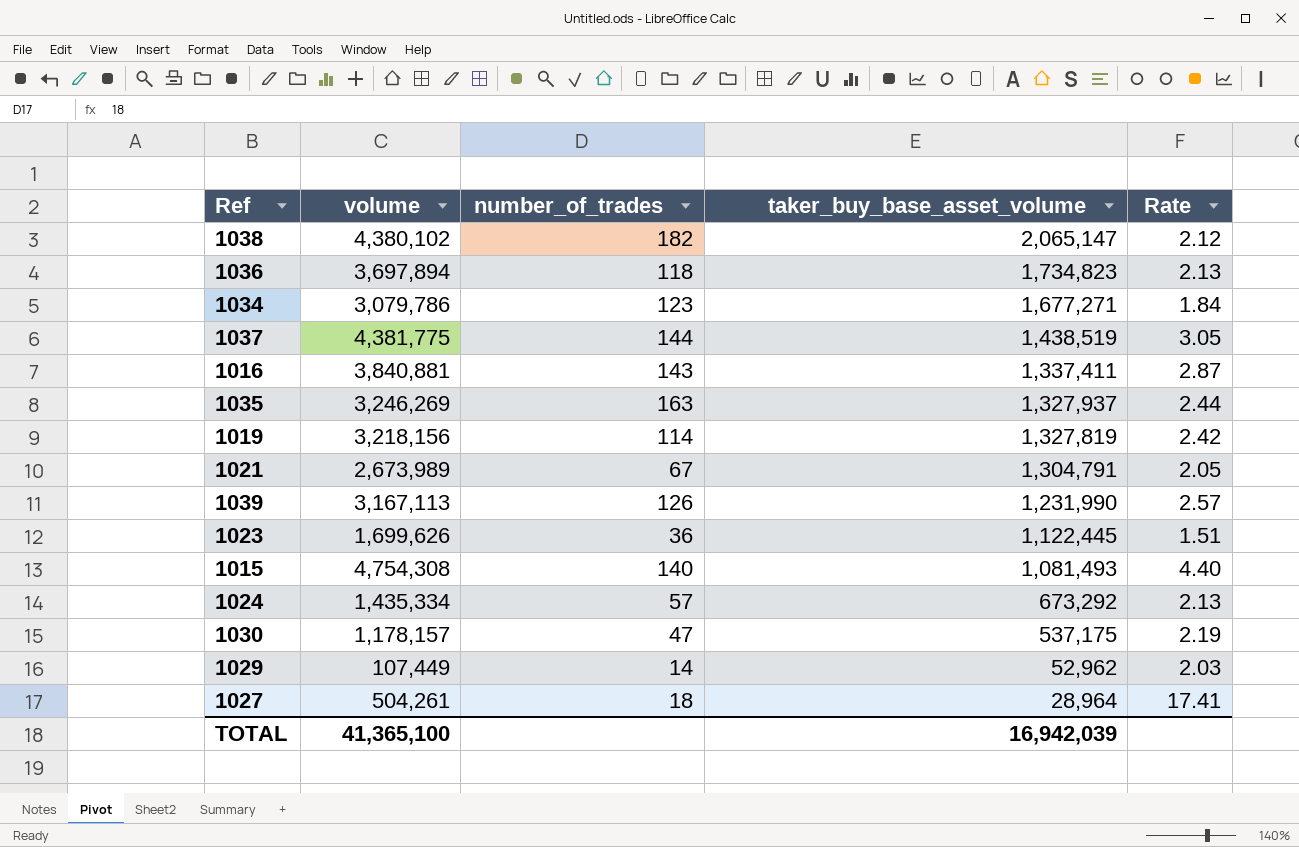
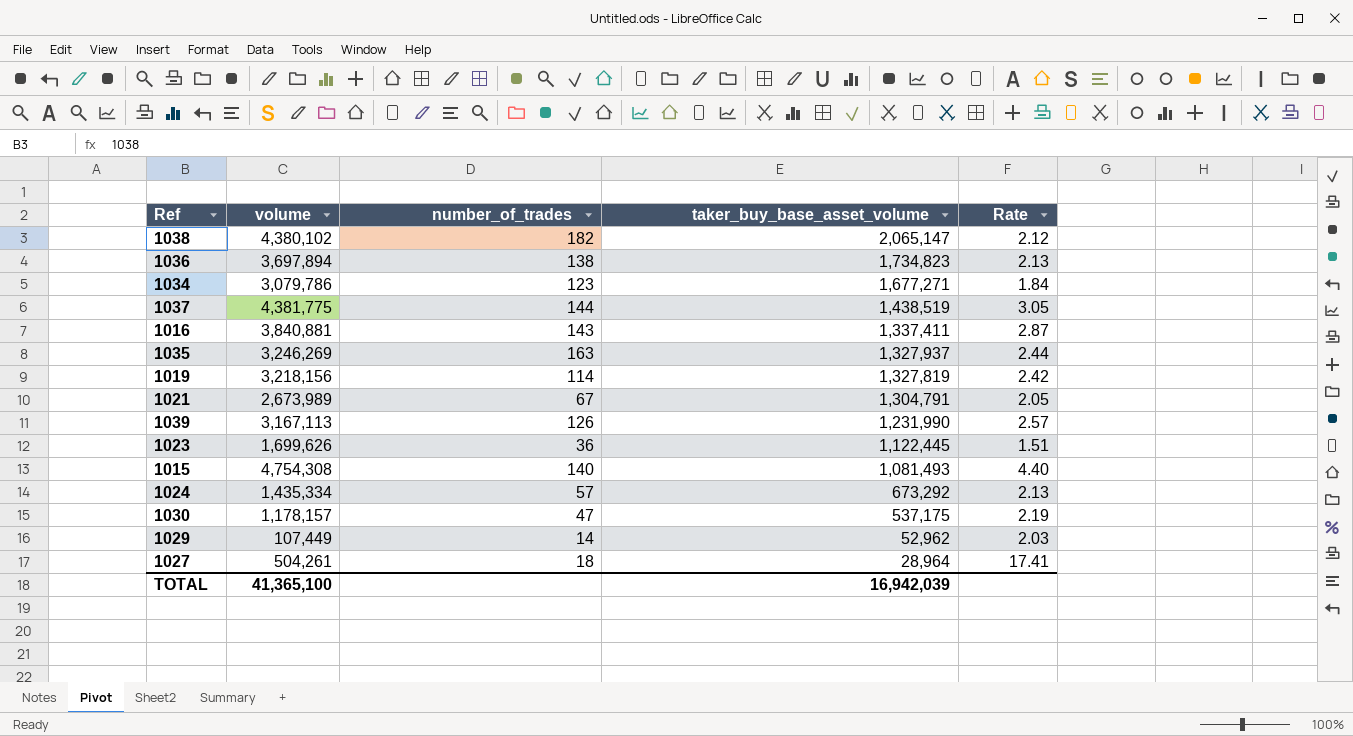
1036 | number_of_trades: 118 -> 138

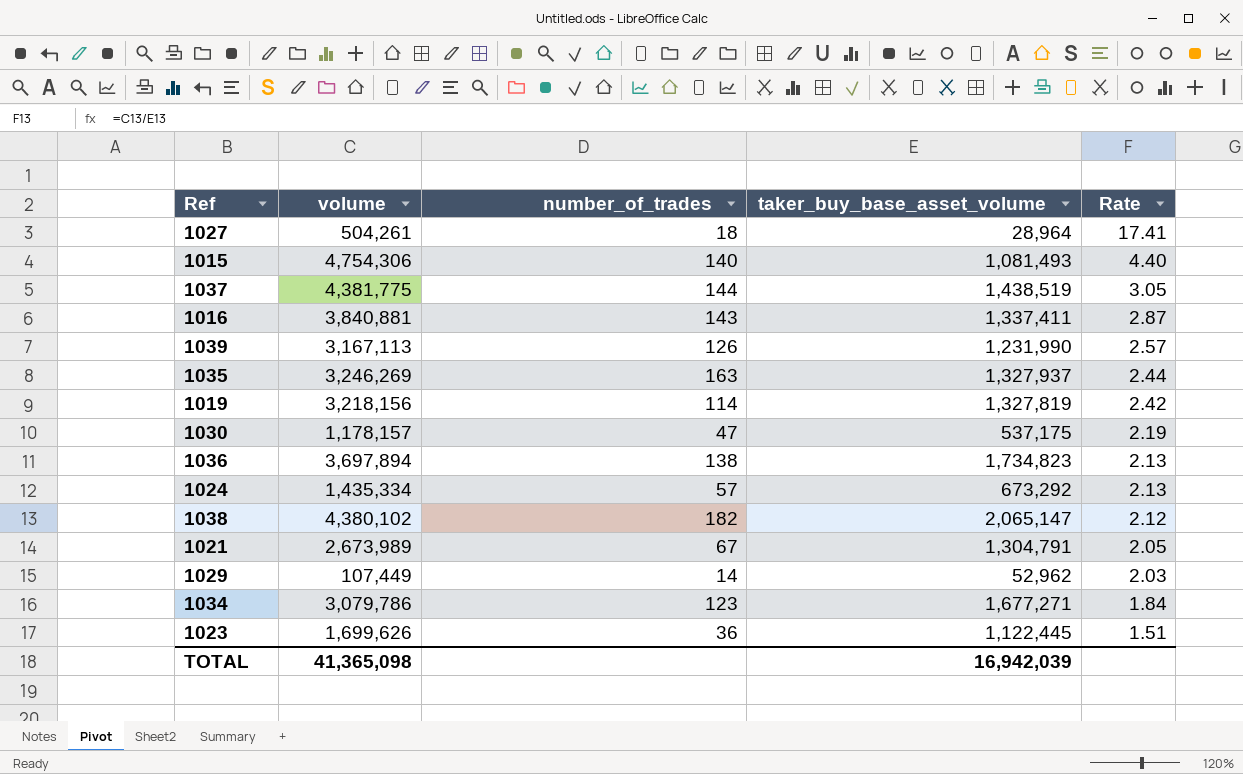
row order: taker_buy_base_asset_volume descending -> Rate descending
1015 | volume: 4,754,308 -> 4,754,306
TOTAL | volume: 41,365,100 -> 41,365,098

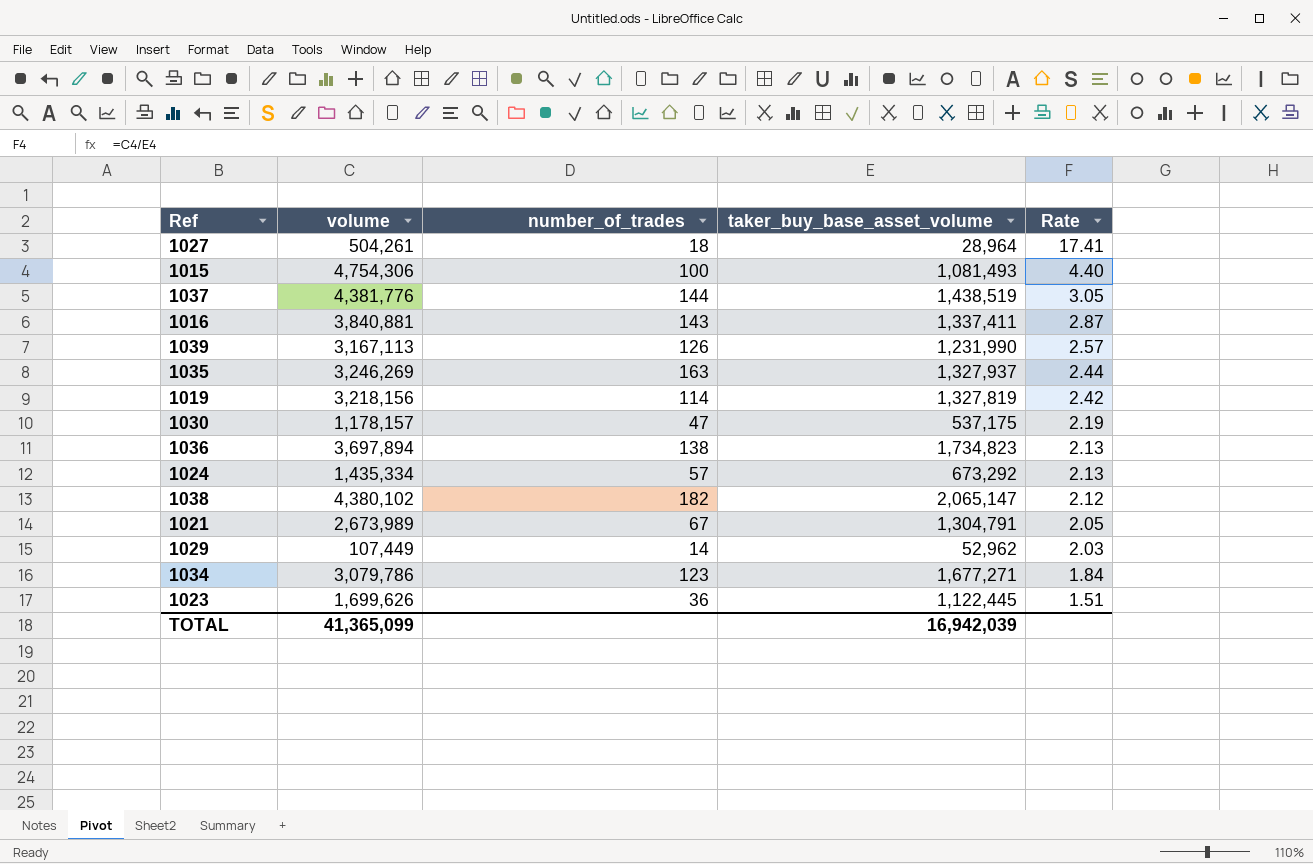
1015 | number_of_trades: 140 -> 100
1037 | volume: 4,381,775 -> 4,381,776
TOTAL | volume: 41,365,098 -> 41,365,099

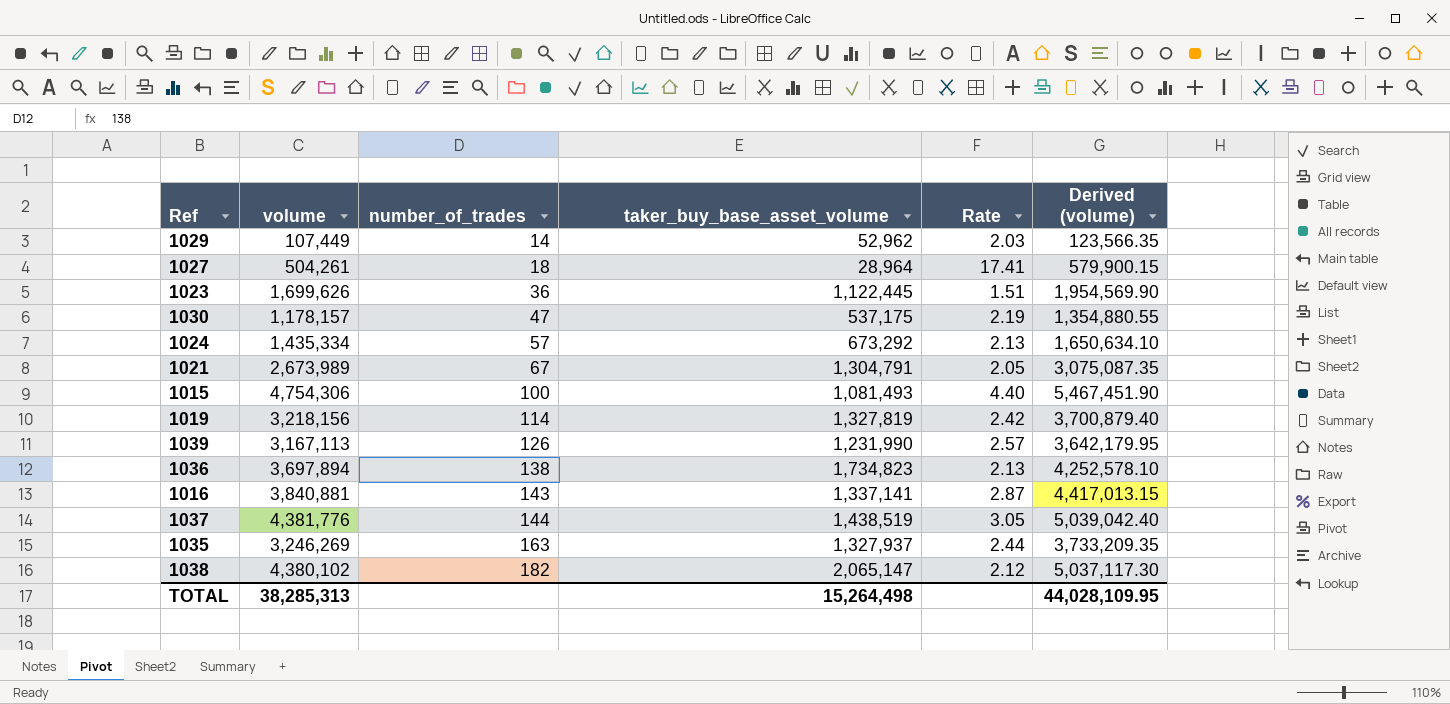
row order: Rate descending -> number_of_trades ascending
column Derived (volume) | formula: none -> [volume] * 1.15
row 1034: 3,079,786 | 123 | 1,677,271 | 1.84 -> none
1016 | taker_buy_base_asset_volume: 1,337,411 -> 1,337,141
TOTAL | volume: 41,365,099 -> 38,285,313
TOTAL | taker_buy_base_asset_volume: 16,942,039 -> 15,264,498

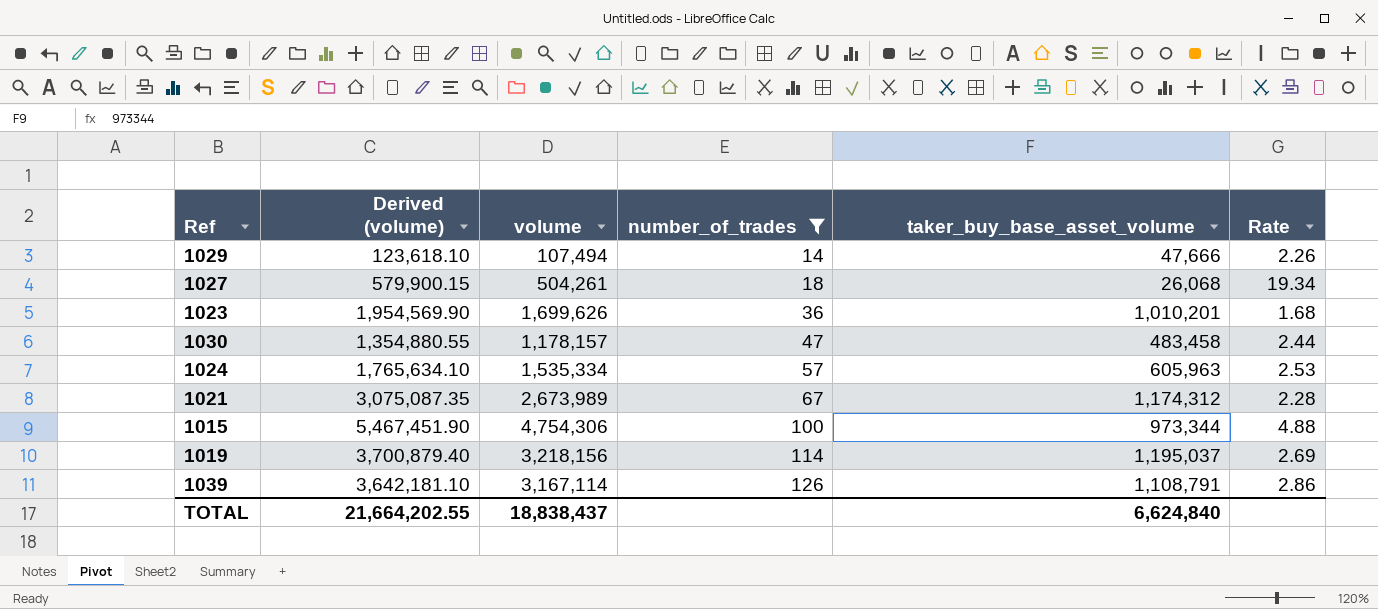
filter: none -> number_of_trades <= 126
column Derived (volume) | position: 6 -> 2
1029 | Derived (volume): 123,566.35 -> 123,618.10
1029 | volume: 107,449 -> 107,494
1029 | taker_buy_base_asset_volume: 52,962 -> 47,666
1029 | Rate: 2.03 -> 2.26
1027 | taker_buy_base_asset_volume: 28,964 -> 26,068
1027 | Rate: 17.41 -> 19.34
1023 | taker_buy_base_asset_volume: 1,122,445 -> 1,010,201
1023 | Rate: 1.51 -> 1.68
1030 | taker_buy_base_asset_volume: 537,175 -> 483,458
1030 | Rate: 2.19 -> 2.44
1024 | Derived (volume): 1,650,634.10 -> 1,765,634.10
1024 | volume: 1,435,334 -> 1,535,334
1024 | taker_buy_base_asset_volume: 673,292 -> 605,963
1024 | Rate: 2.13 -> 2.53
1021 | taker_buy_base_asset_volume: 1,304,791 -> 1,174,312
1021 | Rate: 2.05 -> 2.28
1015 | taker_buy_base_asset_volume: 1,081,493 -> 973,344
1015 | Rate: 4.40 -> 4.88
1019 | taker_buy_base_asset_volume: 1,327,819 -> 1,195,037
1019 | Rate: 2.42 -> 2.69
1039 | Derived (volume): 3,642,179.95 -> 3,642,181.10
1039 | volume: 3,167,113 -> 3,167,114
1039 | taker_buy_base_asset_volume: 1,231,990 -> 1,108,791
1039 | Rate: 2.57 -> 2.86
TOTAL | Derived (volume): 44,028,109.95 -> 21,664,202.55
TOTAL | volume: 38,285,313 -> 18,838,437
TOTAL | taker_buy_base_asset_volume: 15,264,498 -> 6,624,840

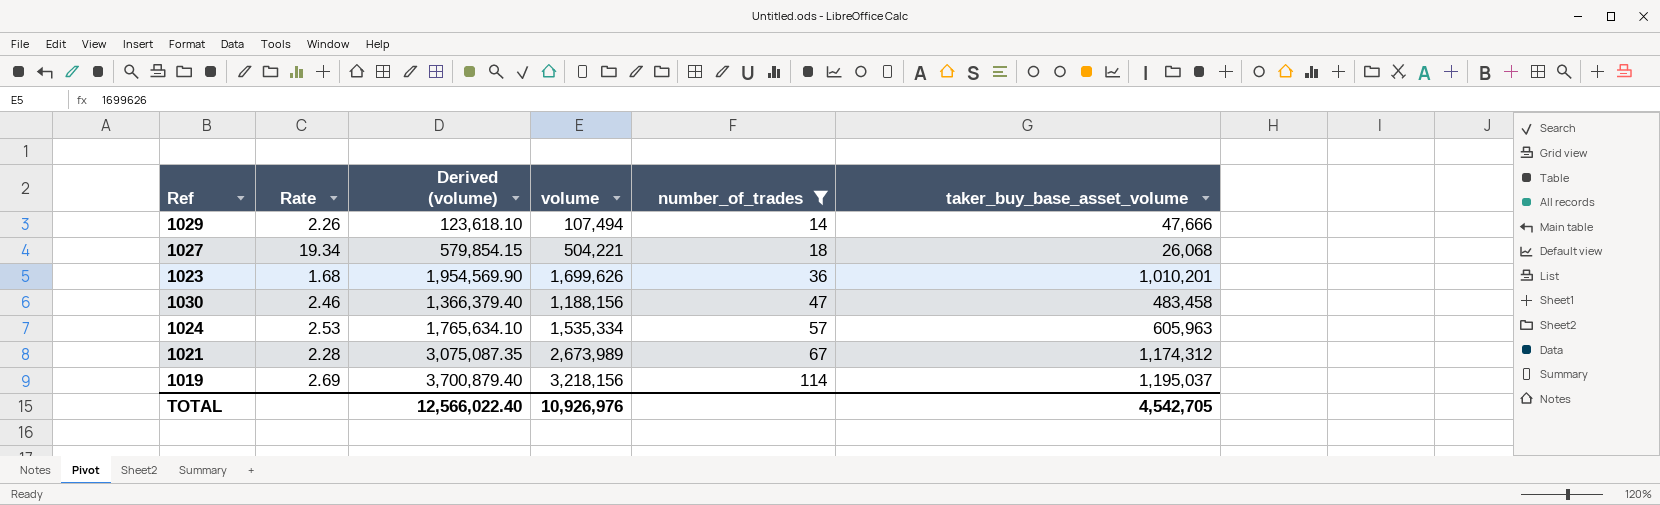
column Rate | position: 6 -> 2
row 1015: 5,467,451.90 | 4,754,306 | 100 | 973,344 | 4.88 -> none
row 1039: 3,642,181.10 | 3,167,114 | 126 | 1,108,791 | 2.86 -> none
1027 | Derived (volume): 579,900.15 -> 579,854.15
1027 | volume: 504,261 -> 504,221
1030 | Rate: 2.44 -> 2.46
1030 | Derived (volume): 1,354,880.55 -> 1,366,379.40
1030 | volume: 1,178,157 -> 1,188,156
TOTAL | Derived (volume): 21,664,202.55 -> 12,566,022.40
TOTAL | volume: 18,838,437 -> 10,926,976
TOTAL | taker_buy_base_asset_volume: 6,624,840 -> 4,542,705

